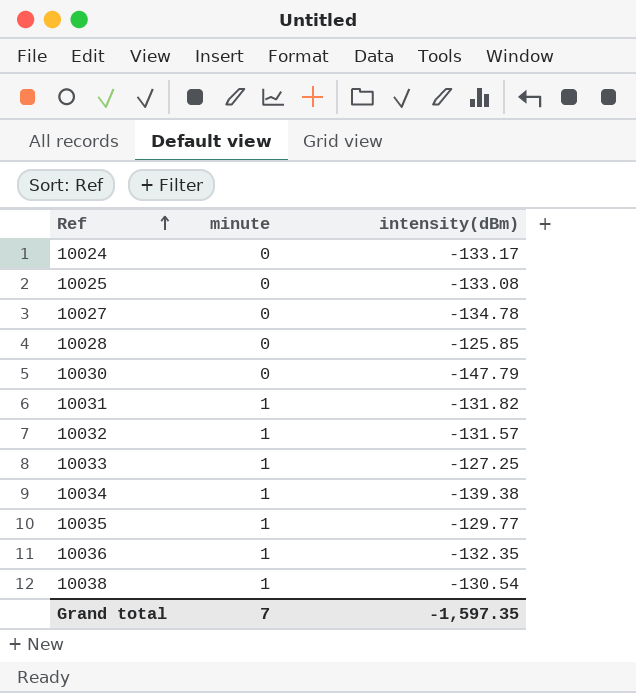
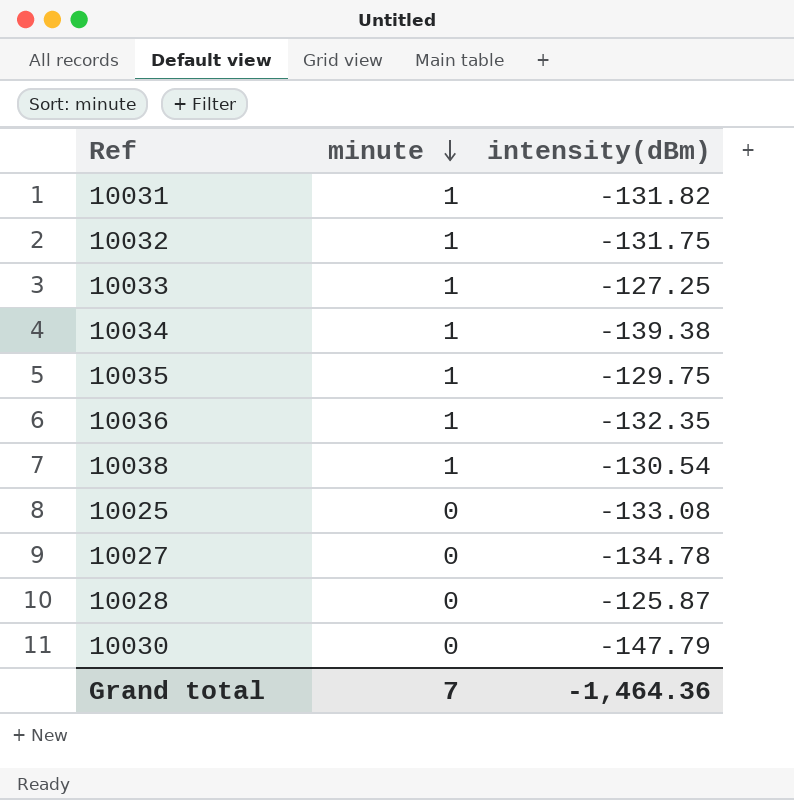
row order: Ref ascending -> minute descending
row 10024: 0 | -133.17 -> none
10032 | intensity(dBm): -131.57 -> -131.75
10035 | intensity(dBm): -129.77 -> -129.75
10028 | intensity(dBm): -125.85 -> -125.87
Grand total | intensity(dBm): -1,597.35 -> -1,464.36

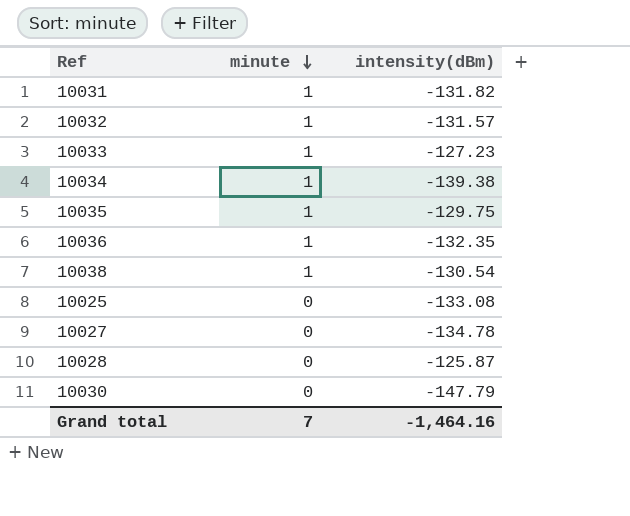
10032 | intensity(dBm): -131.75 -> -131.57
10033 | intensity(dBm): -127.25 -> -127.23
Grand total | intensity(dBm): -1,464.36 -> -1,464.16

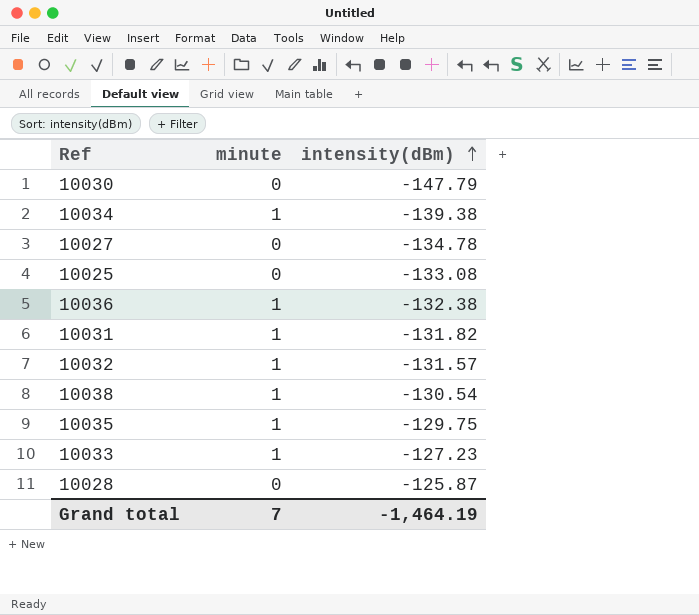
row order: minute descending -> intensity(dBm) ascending
10036 | intensity(dBm): -132.35 -> -132.38
Grand total | intensity(dBm): -1,464.16 -> -1,464.19

